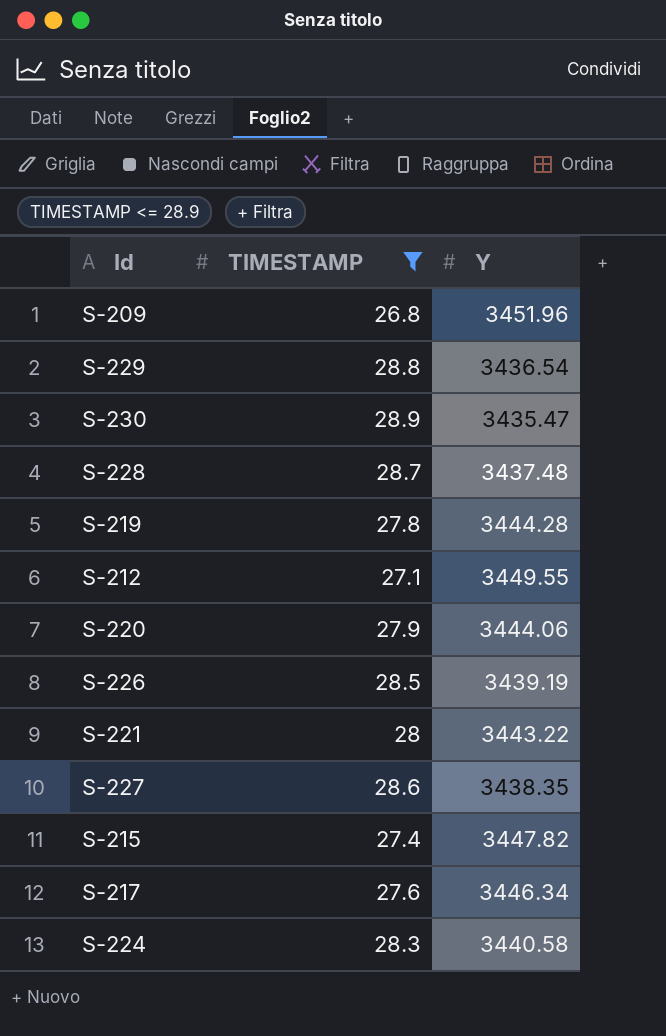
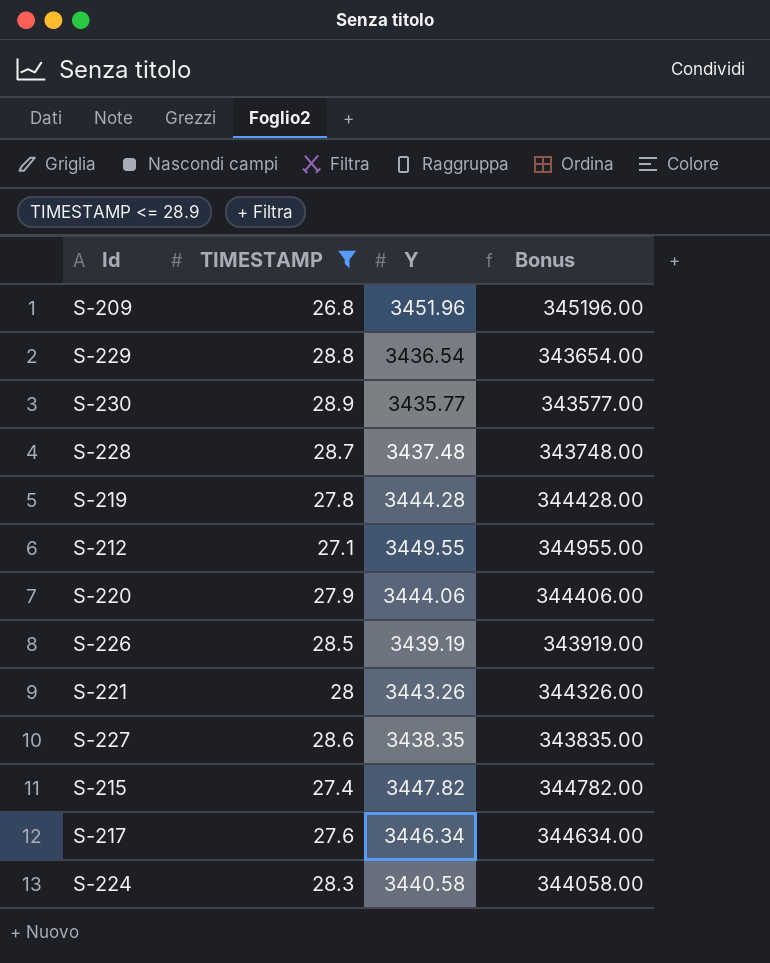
column Bonus | formula: none -> [Y] * 100
S-230 | Y: 3435.47 -> 3435.77
S-221 | Y: 3443.22 -> 3443.26

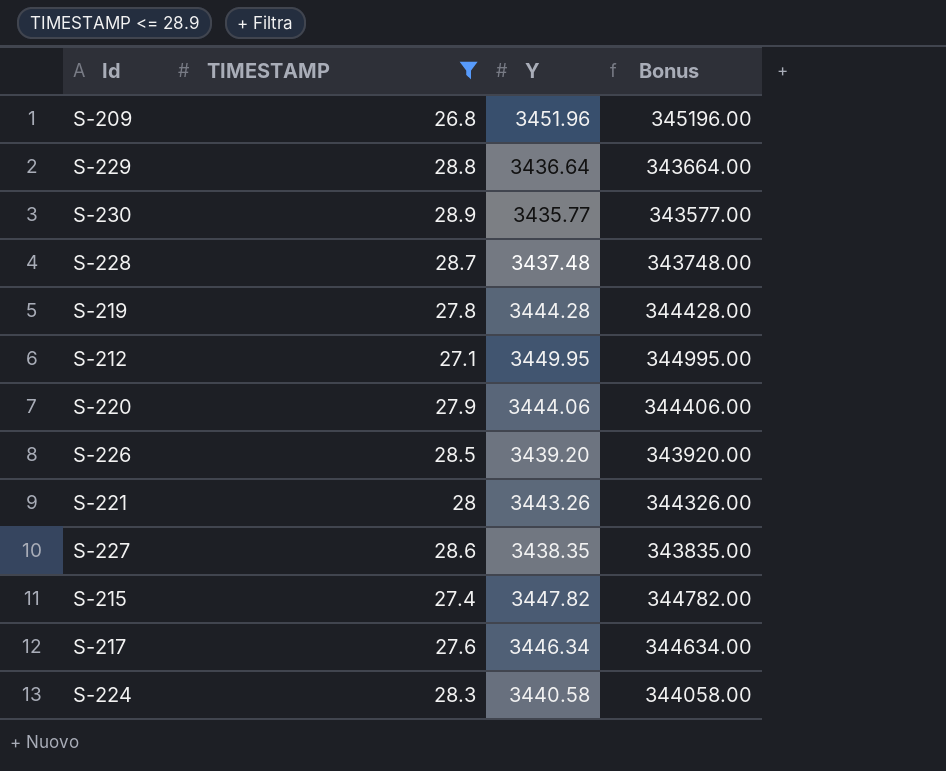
S-229 | Y: 3436.54 -> 3436.64
S-229 | Bonus: 343654.00 -> 343664.00
S-212 | Y: 3449.55 -> 3449.95
S-212 | Bonus: 344955.00 -> 344995.00
S-226 | Y: 3439.19 -> 3439.20
S-226 | Bonus: 343919.00 -> 343920.00

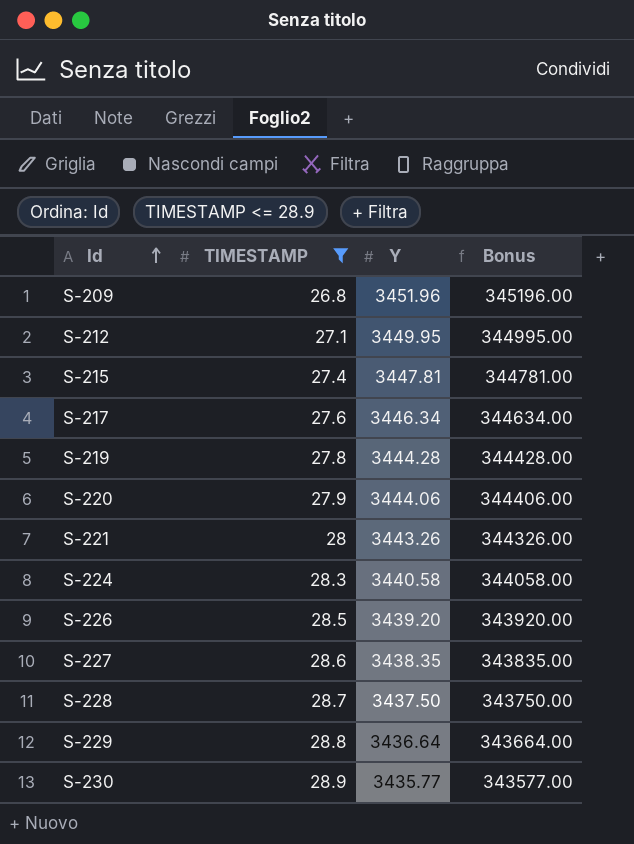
row order: none -> Id ascending
S-215 | Y: 3447.82 -> 3447.81
S-215 | Bonus: 344782.00 -> 344781.00
S-228 | Y: 3437.48 -> 3437.50
S-228 | Bonus: 343748.00 -> 343750.00

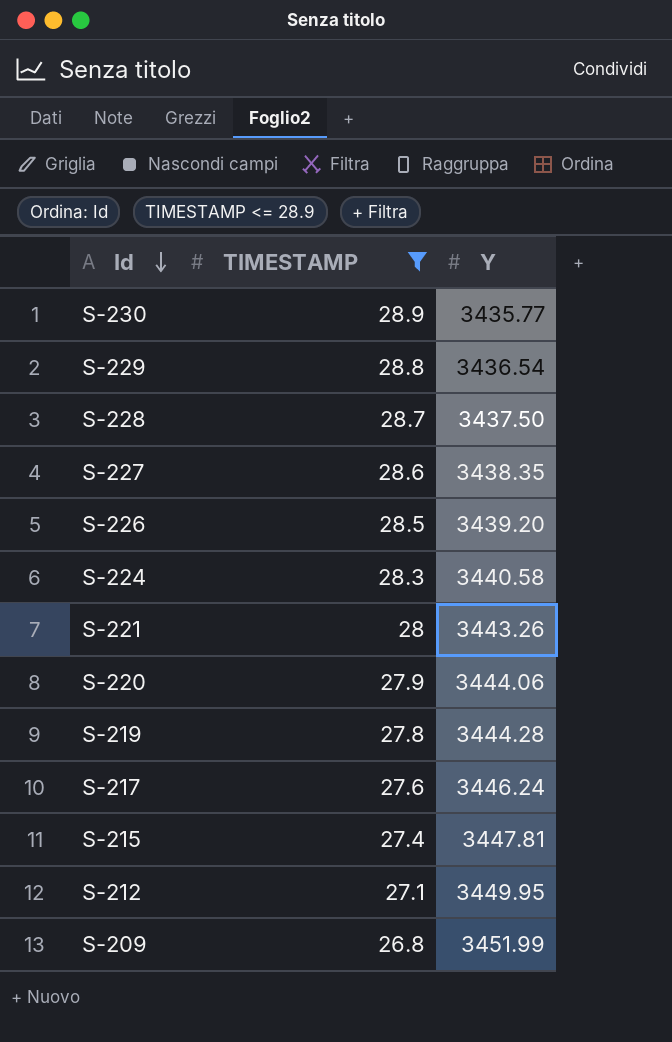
row order: Id ascending -> Id descending
column Bonus | formula: [Y] * 100 -> none
S-229 | Y: 3436.64 -> 3436.54
S-217 | Y: 3446.34 -> 3446.24
S-209 | Y: 3451.96 -> 3451.99

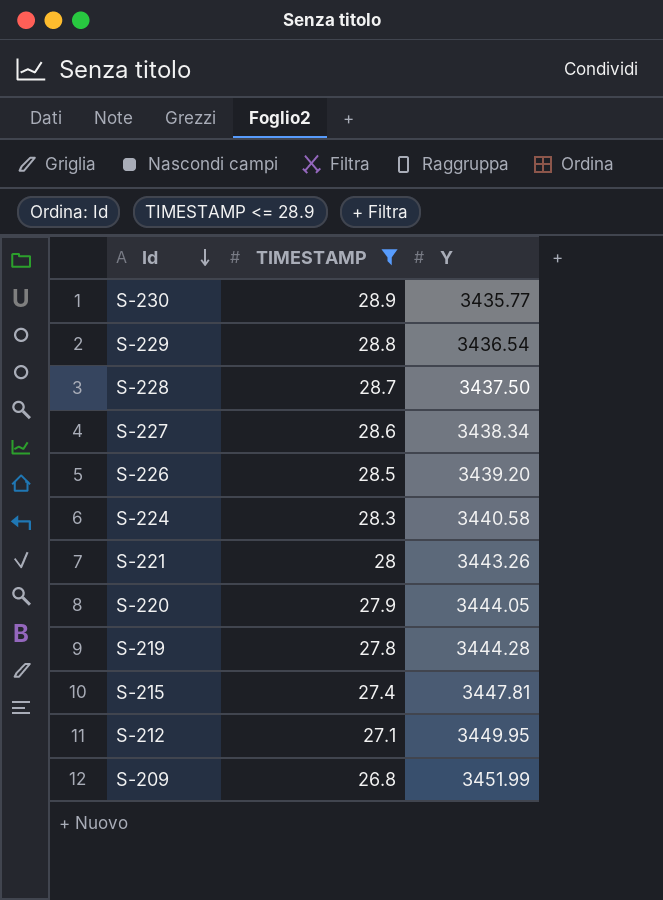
row S-217: 27.6 | 3446.24 -> none
S-227 | Y: 3438.35 -> 3438.34
S-220 | Y: 3444.06 -> 3444.05

